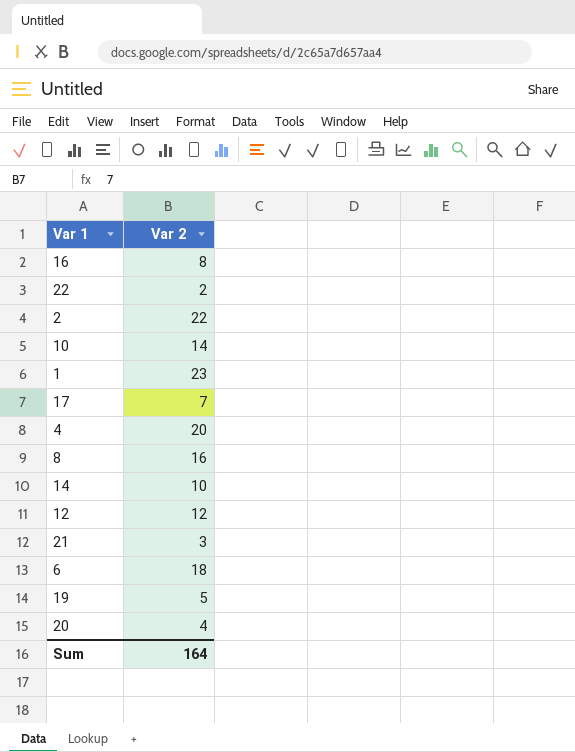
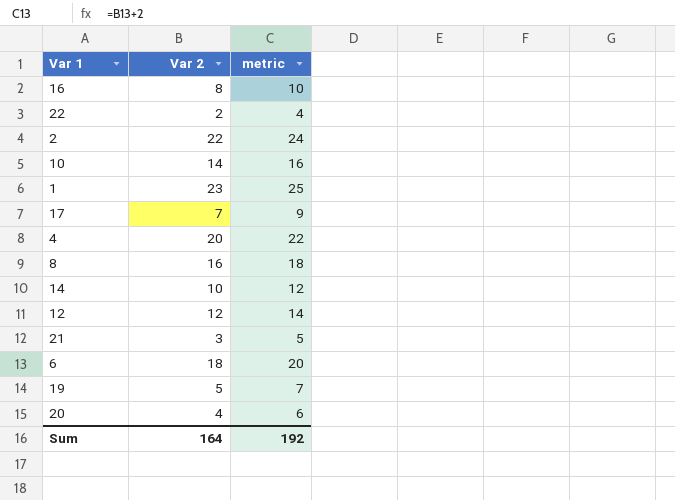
column metric | formula: none -> [Var 2] + 2

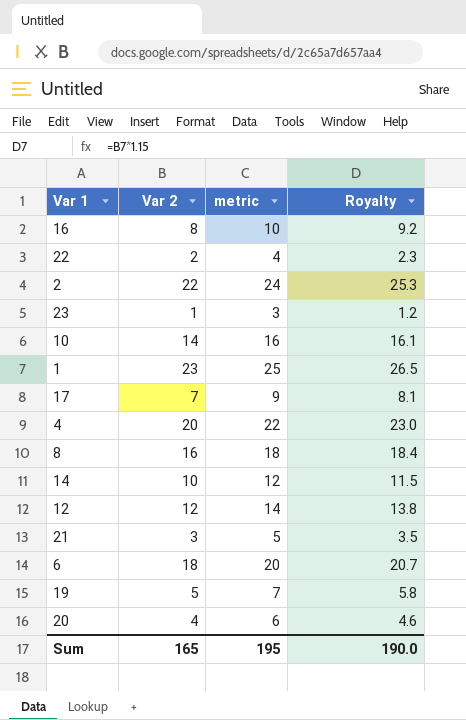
column Royalty | formula: none -> [Var 2] * 1.15
row 23: none -> 1 | 3 | 1.2
Sum | Var 2: 164 -> 165
Sum | metric: 192 -> 195

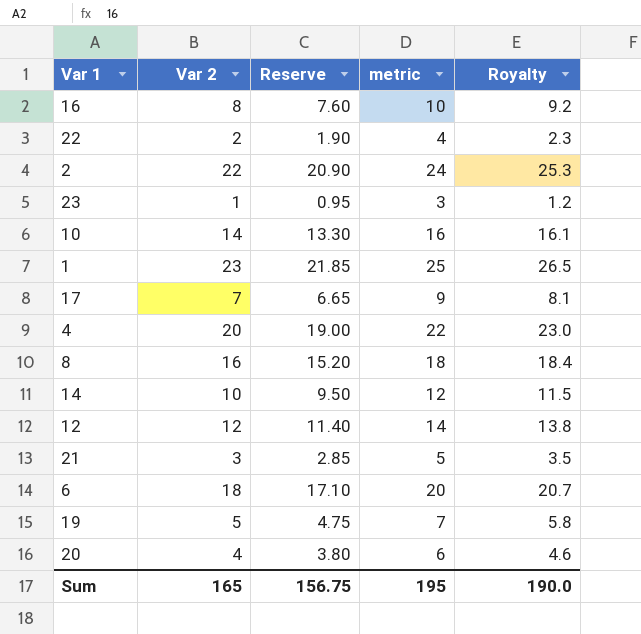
column Reserve | formula: none -> [Var 2] * 0.95

